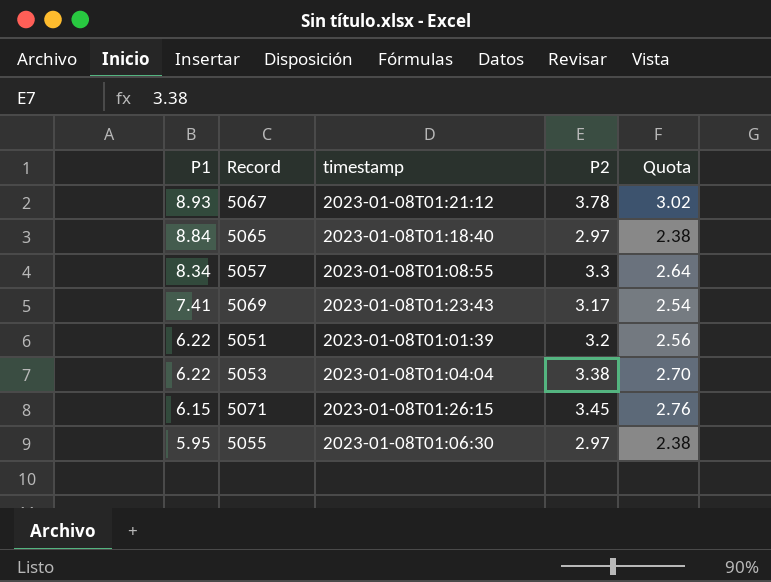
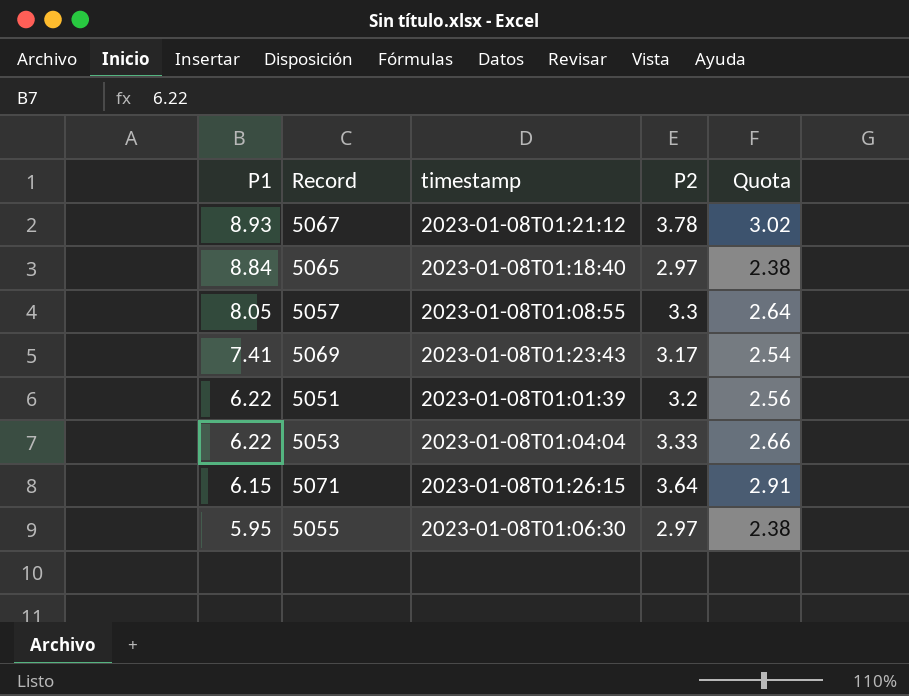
5057 | P1: 8.34 -> 8.05
5053 | P2: 3.38 -> 3.33
5053 | Quota: 2.70 -> 2.66
5071 | P2: 3.45 -> 3.64
5071 | Quota: 2.76 -> 2.91

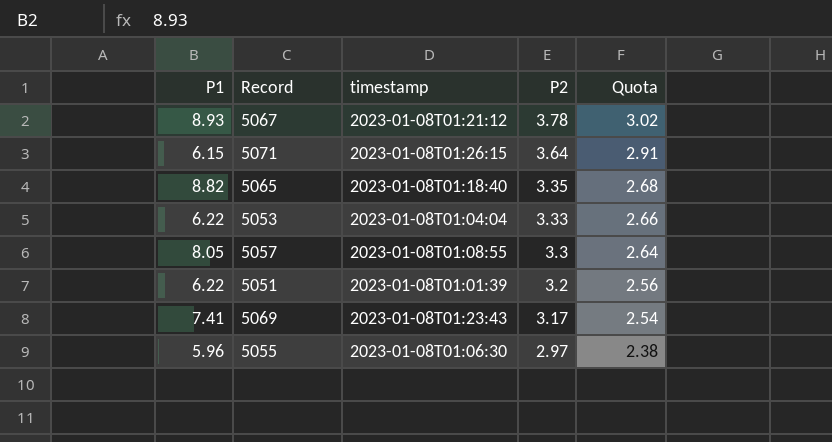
row order: P1 descending -> P2 descending
5065 | P1: 8.84 -> 8.82
5065 | P2: 2.97 -> 3.35
5065 | Quota: 2.38 -> 2.68
5055 | P1: 5.95 -> 5.96

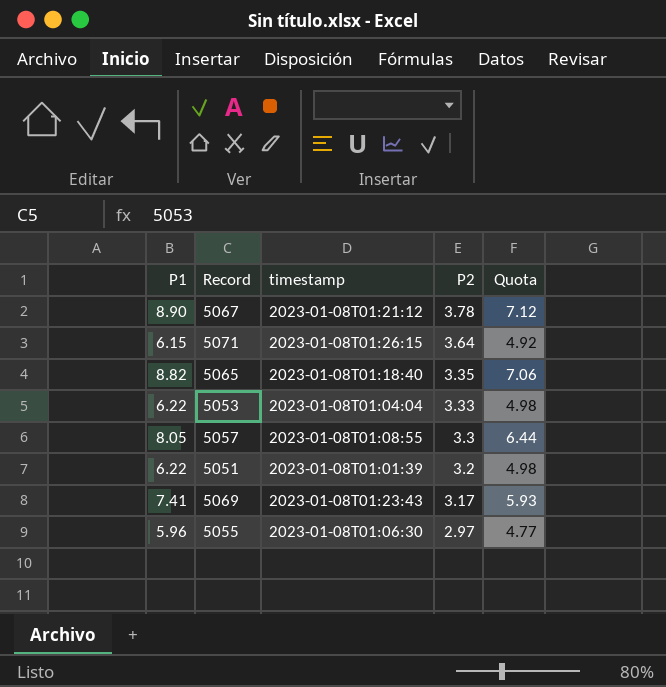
column Quota | formula: [P2] * 0.8 -> [P1] * 0.8
5067 | P1: 8.93 -> 8.90

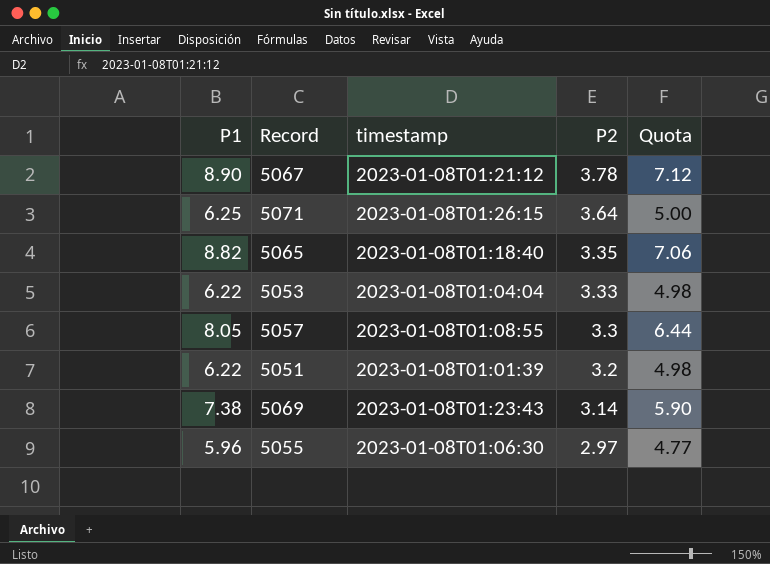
5071 | P1: 6.15 -> 6.25
5071 | Quota: 4.92 -> 5.00
5069 | P1: 7.41 -> 7.38
5069 | P2: 3.17 -> 3.14
5069 | Quota: 5.93 -> 5.90

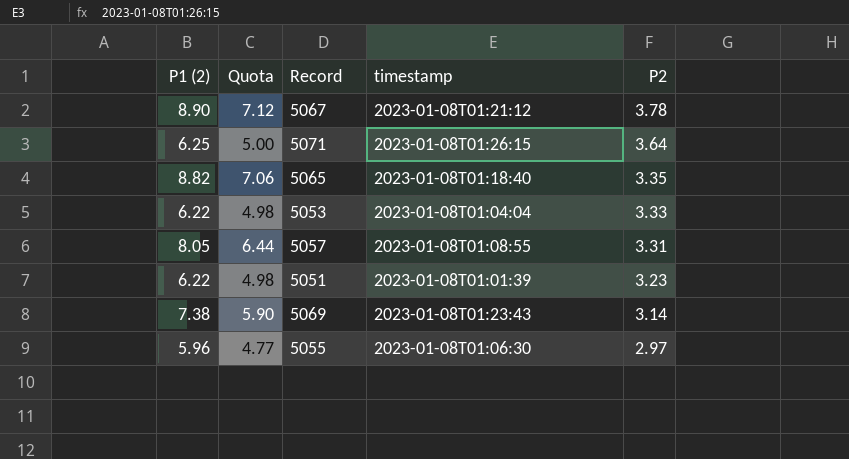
column name: P1 -> P1 (2)
column Quota | position: 5 -> 2
5057 | P2: 3.3 -> 3.31
5051 | P2: 3.2 -> 3.23

